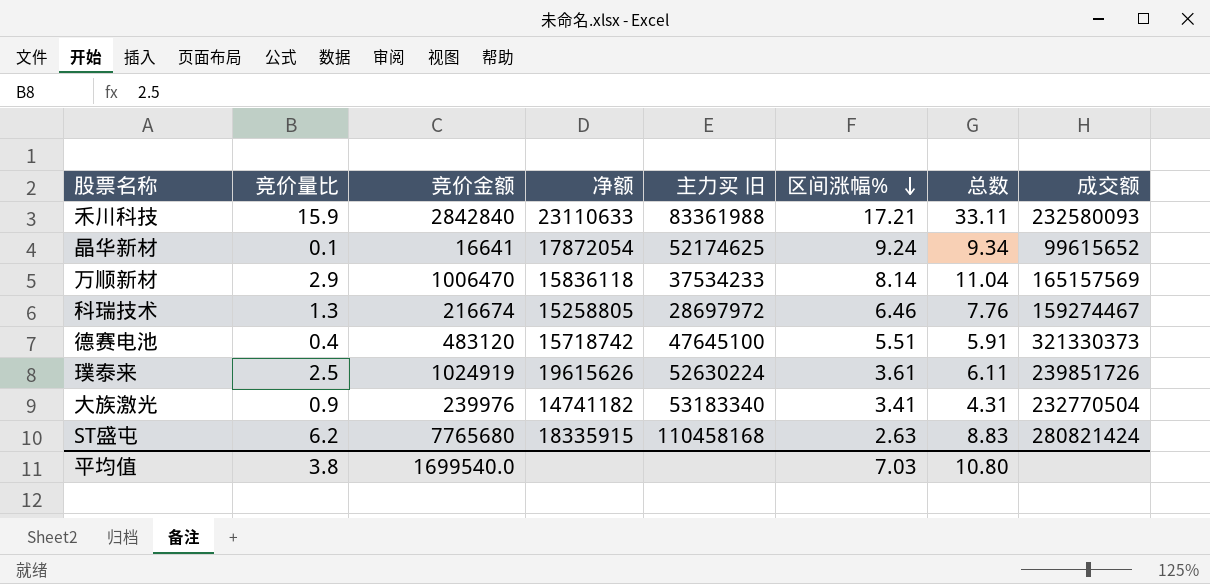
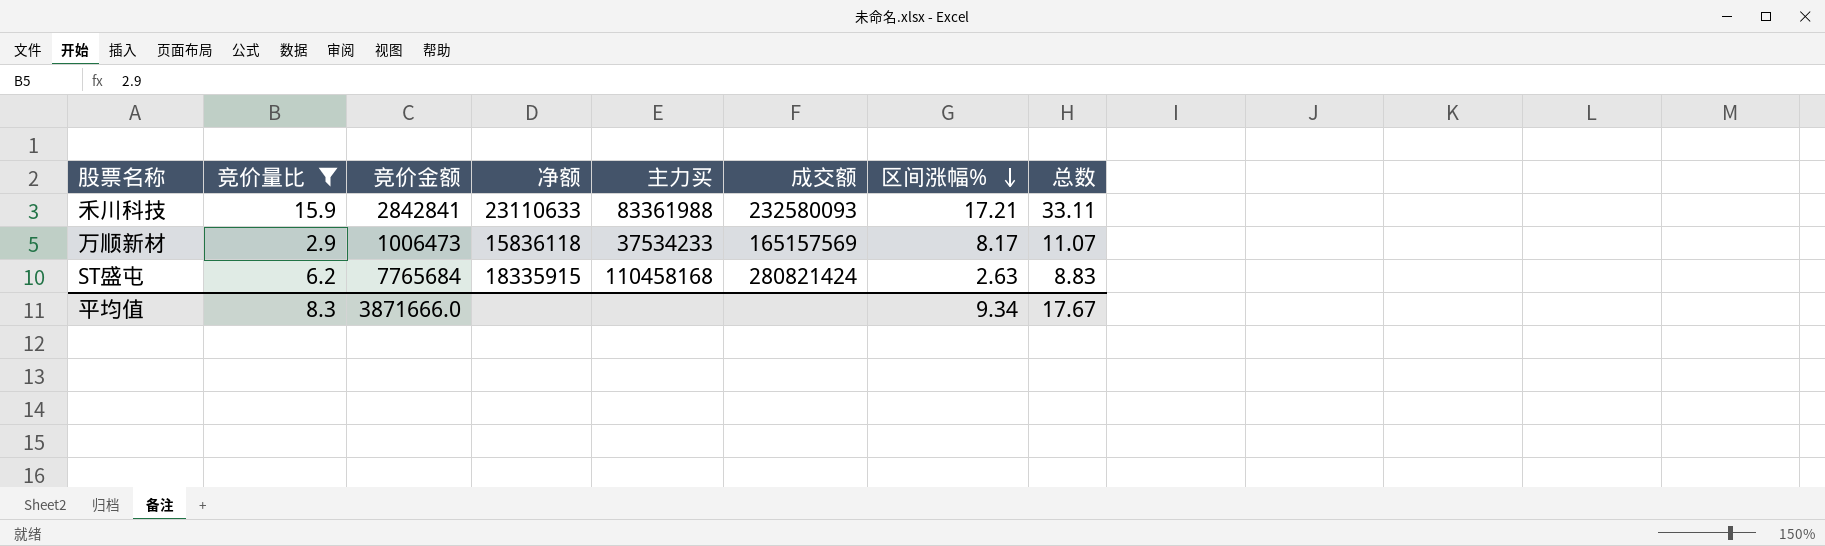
filter: none -> 竞价量比 >= 2.9
column name: 主力买 旧 -> 主力买
column 成交额 | position: 8 -> 6
禾川科技 | 竞价金额: 2842840 -> 2842841
万顺新材 | 竞价金额: 1006470 -> 1006473
万顺新材 | 区间涨幅%: 8.14 -> 8.17
万顺新材 | 总数: 11.04 -> 11.07
ST盛屯 | 竞价金额: 7765680 -> 7765684
平均值 | 竞价量比: 3.8 -> 8.3
平均值 | 竞价金额: 1699540.0 -> 3871666.0
平均值 | 区间涨幅%: 7.03 -> 9.34
平均值 | 总数: 10.80 -> 17.67

